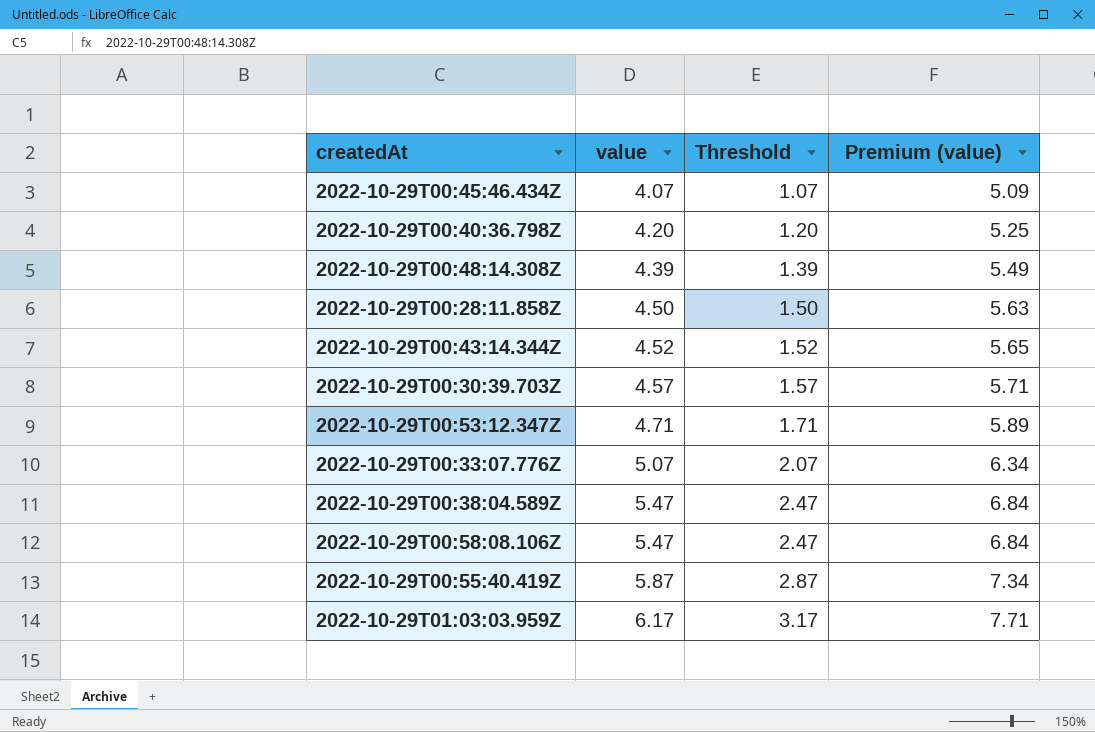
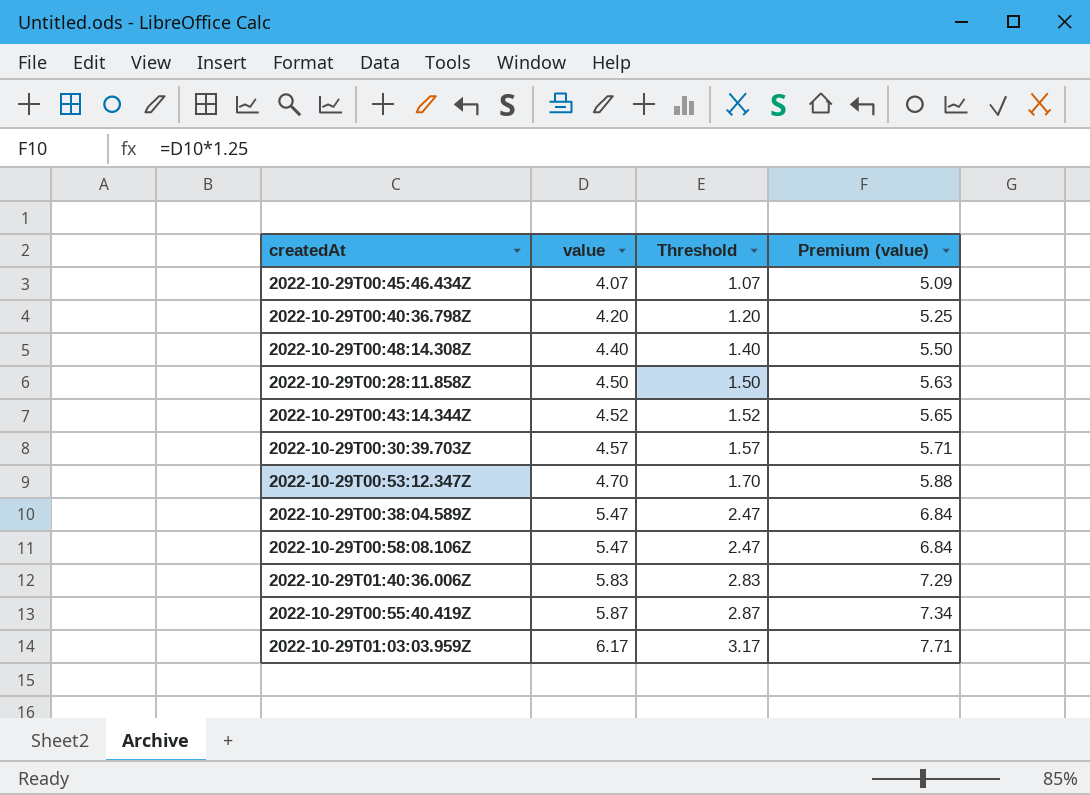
row 2022-10-29T00:33:07.776Z: 5.07 | 2.07 | 6.34 -> none
2022-10-29T00:48:14.308Z | value: 4.39 -> 4.40
2022-10-29T00:48:14.308Z | Threshold: 1.39 -> 1.40
2022-10-29T00:48:14.308Z | Premium (value): 5.49 -> 5.50
2022-10-29T00:53:12.347Z | value: 4.71 -> 4.70
2022-10-29T00:53:12.347Z | Threshold: 1.71 -> 1.70
2022-10-29T00:53:12.347Z | Premium (value): 5.89 -> 5.88
row 2022-10-29T01:40:36.006Z: none -> 5.83 | 2.83 | 7.29

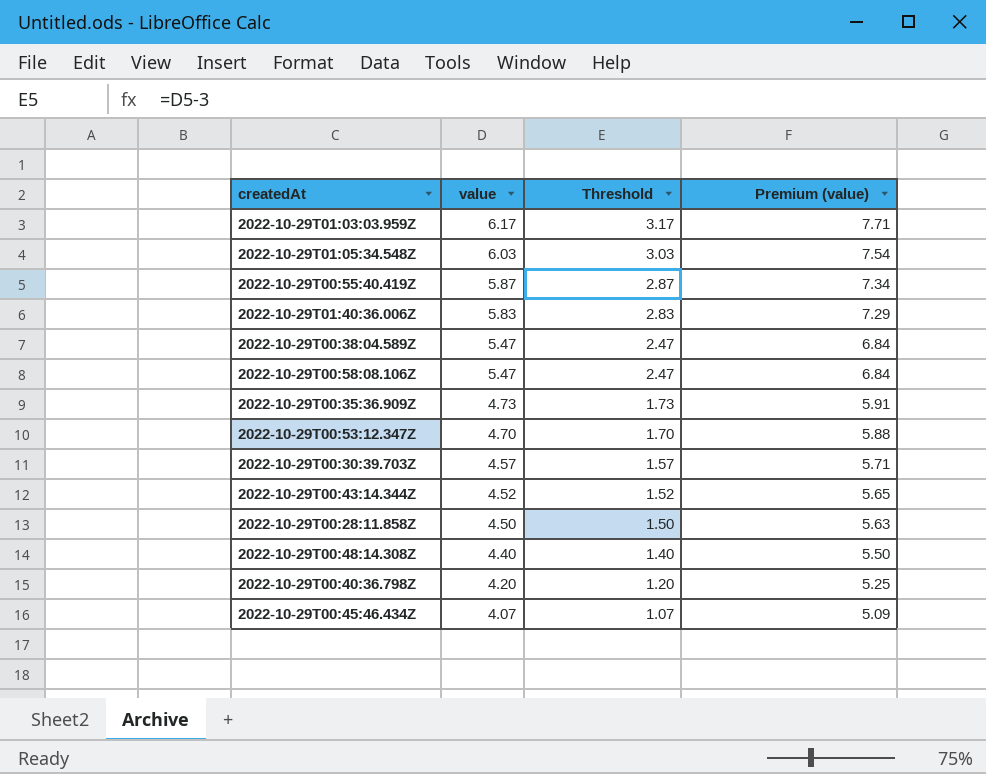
row order: value ascending -> value descending
row 2022-10-29T01:05:34.548Z: none -> 6.03 | 3.03 | 7.54
row 2022-10-29T00:35:36.909Z: none -> 4.73 | 1.73 | 5.91

